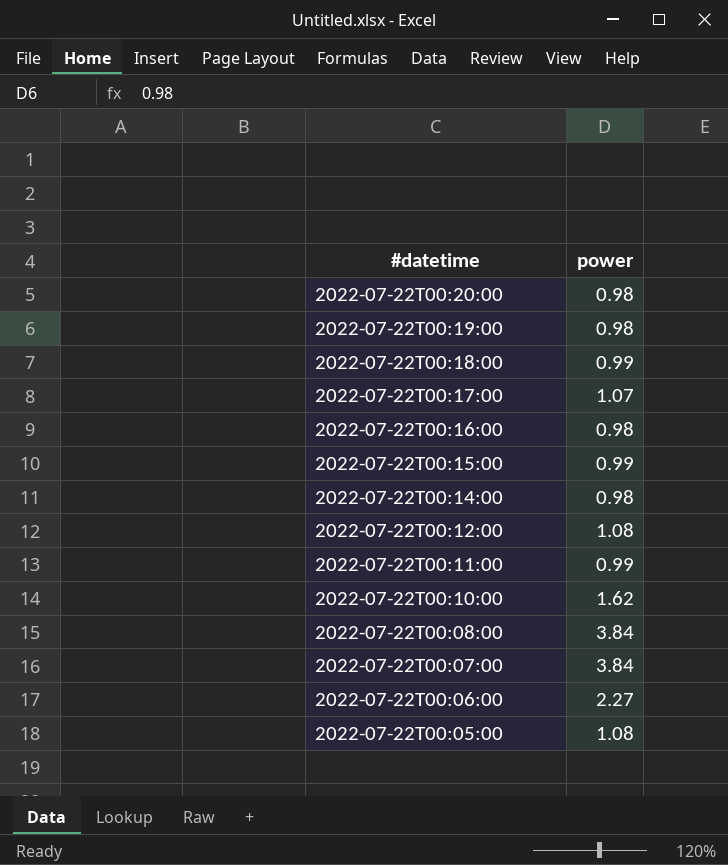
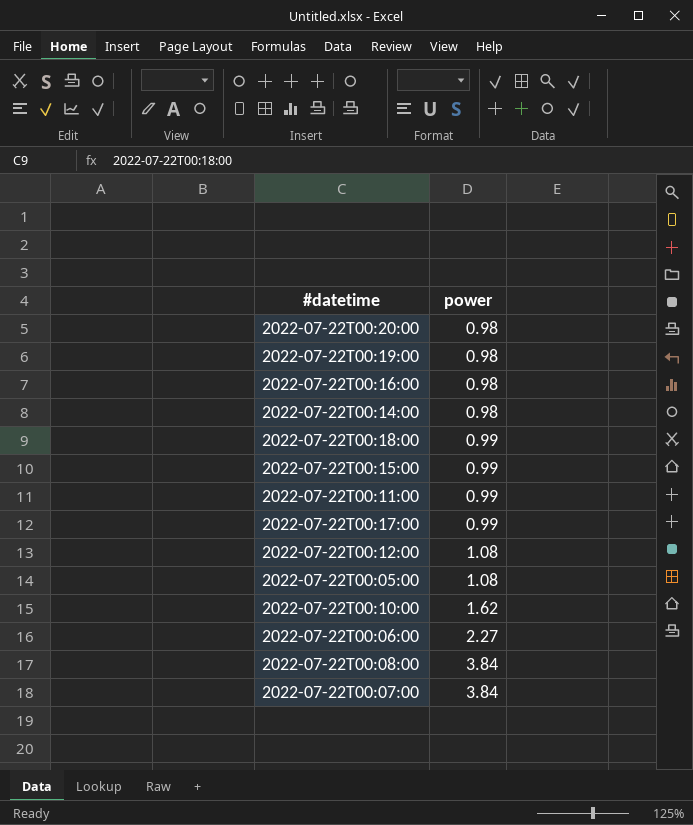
row order: #datetime descending -> power ascending
2022-07-22T00:17:00 | power: 1.07 -> 0.99

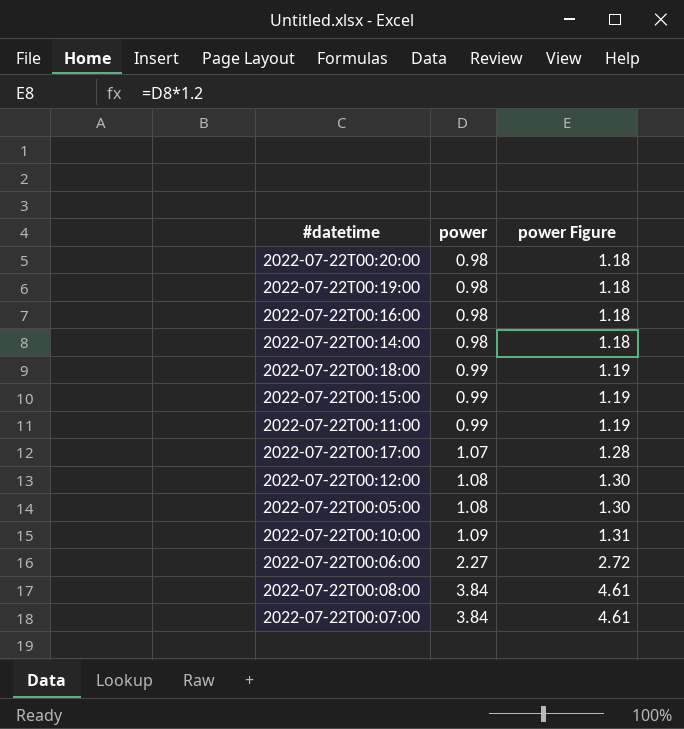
column power Figure | formula: none -> [power] * 1.2
2022-07-22T00:17:00 | power: 0.99 -> 1.07
2022-07-22T00:10:00 | power: 1.62 -> 1.09

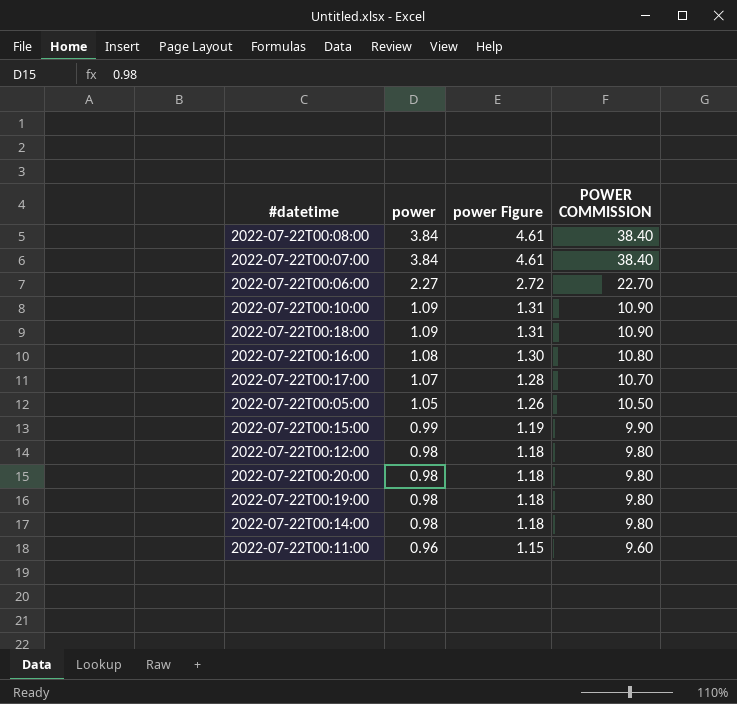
row order: power ascending -> power descending
column POWER COMMISSION | formula: none -> [power] * 10
2022-07-22T00:18:00 | power: 0.99 -> 1.09
2022-07-22T00:18:00 | power Figure: 1.19 -> 1.31
2022-07-22T00:16:00 | power: 0.98 -> 1.08
2022-07-22T00:16:00 | power Figure: 1.18 -> 1.30
2022-07-22T00:05:00 | power: 1.08 -> 1.05
2022-07-22T00:05:00 | power Figure: 1.30 -> 1.26
2022-07-22T00:12:00 | power: 1.08 -> 0.98
2022-07-22T00:12:00 | power Figure: 1.30 -> 1.18
2022-07-22T00:11:00 | power: 0.99 -> 0.96
2022-07-22T00:11:00 | power Figure: 1.19 -> 1.15

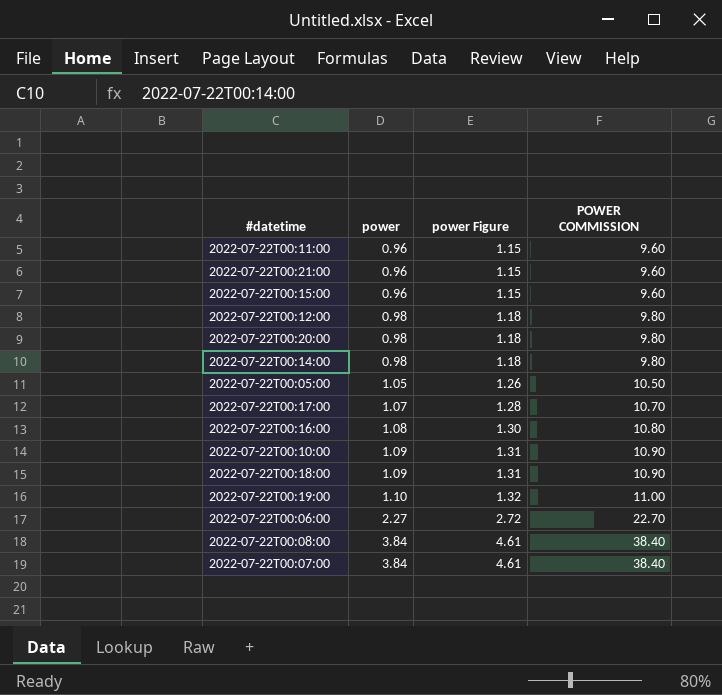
row order: power descending -> power ascending
row 2022-07-22T00:21:00: none -> 0.96 | 1.15 | 9.60
2022-07-22T00:15:00 | power: 0.99 -> 0.96
2022-07-22T00:15:00 | power Figure: 1.19 -> 1.15
2022-07-22T00:15:00 | POWER COMMISSION: 9.90 -> 9.60
2022-07-22T00:19:00 | power: 0.98 -> 1.10
2022-07-22T00:19:00 | power Figure: 1.18 -> 1.32
2022-07-22T00:19:00 | POWER COMMISSION: 9.80 -> 11.00

